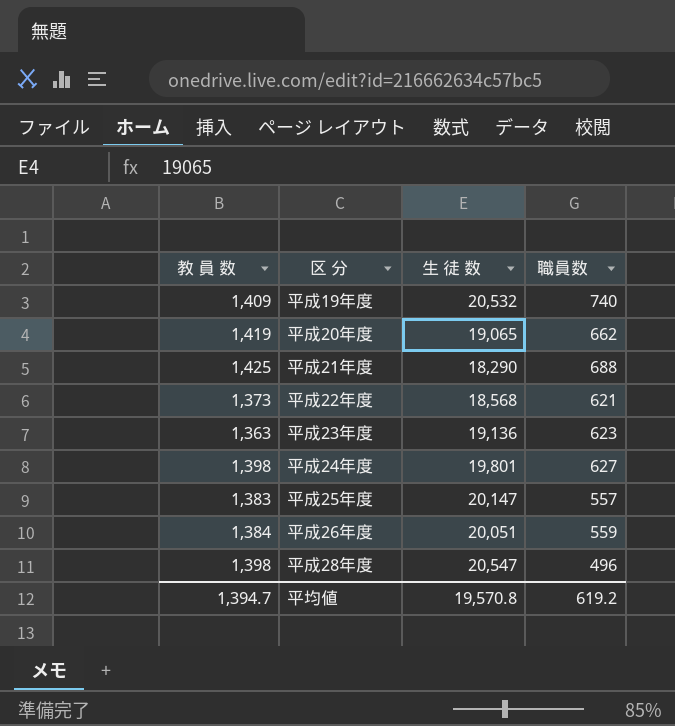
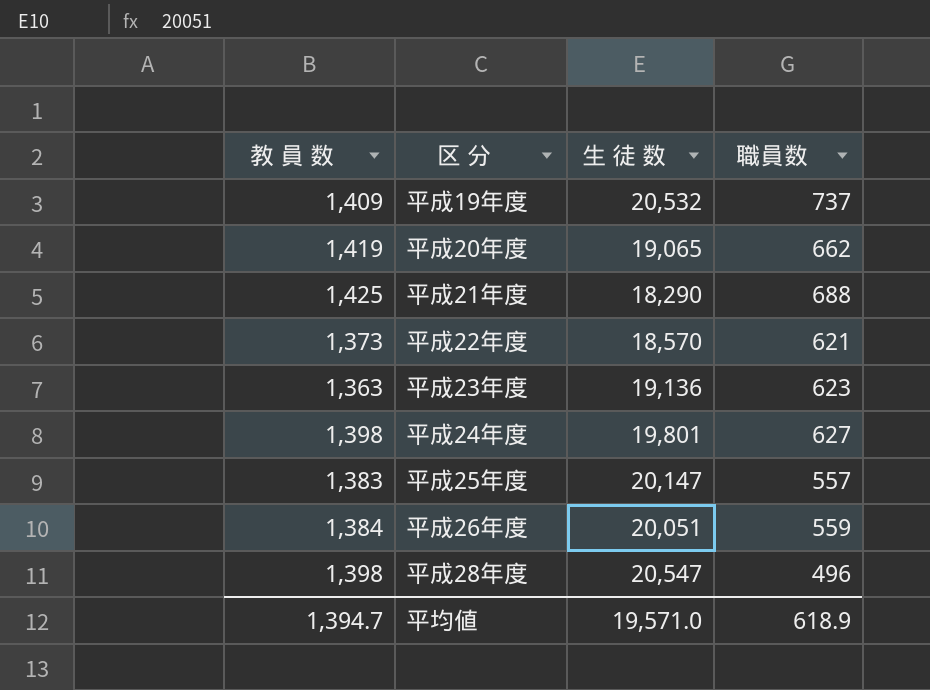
平成19年度 | 職員数: 740 -> 737
平成22年度 | 生 徒 数: 18,568 -> 18,570
平均値 | 生 徒 数: 19,570.8 -> 19,571.0
平均値 | 職員数: 619.2 -> 618.9

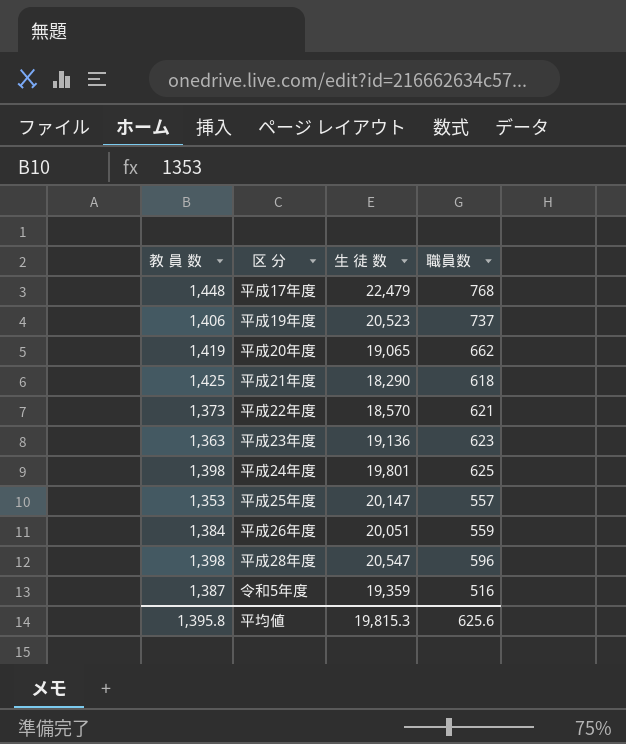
row 平成17年度: none -> 1,448 | 22,479 | 768
平成19年度 | 教 員 数: 1,409 -> 1,406
平成19年度 | 生 徒 数: 20,532 -> 20,523
平成21年度 | 職員数: 688 -> 618
平成24年度 | 職員数: 627 -> 625
平成25年度 | 教 員 数: 1,383 -> 1,353
平成28年度 | 職員数: 496 -> 596
row 令和5年度: none -> 1,387 | 19,359 | 516
平均値 | 教 員 数: 1,394.7 -> 1,395.8
平均値 | 生 徒 数: 19,571.0 -> 19,815.3
平均値 | 職員数: 618.9 -> 625.6

